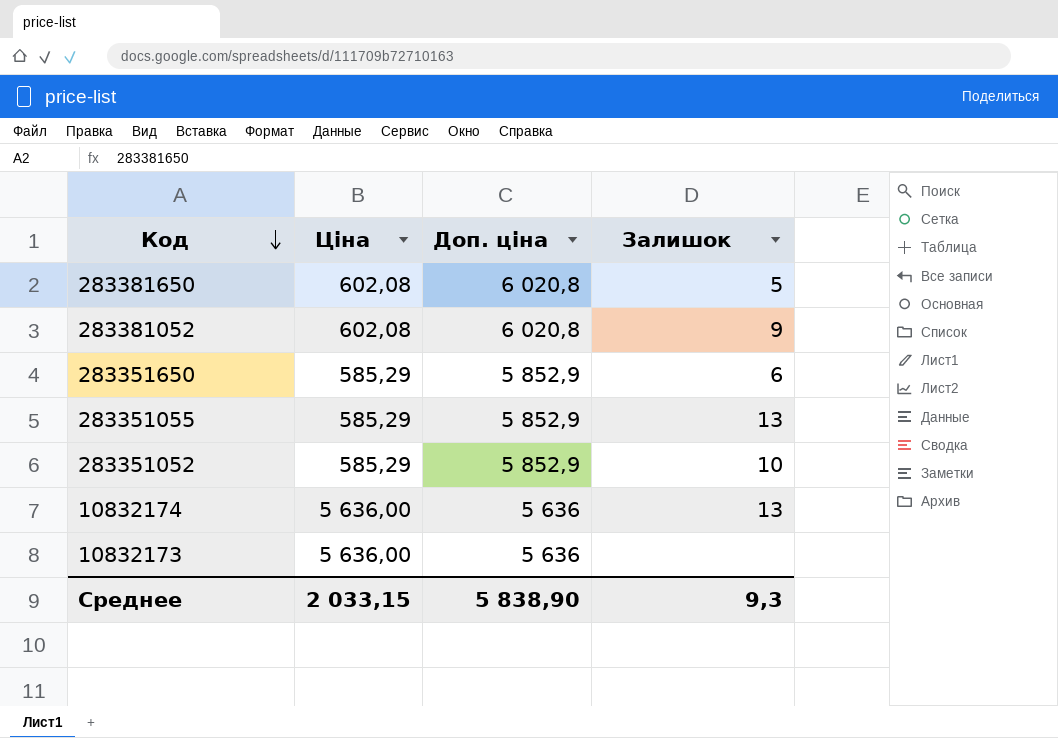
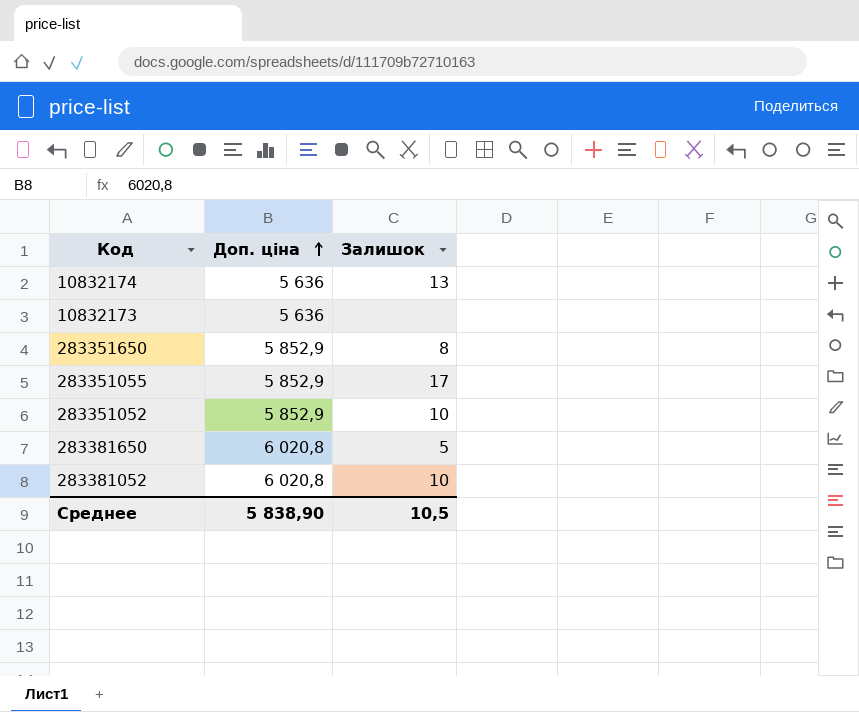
row order: Код descending -> Доп. ціна ascending
column Ціна | position: 2 -> none
283351650 | Залишок: 6 -> 8
283351055 | Залишок: 13 -> 17
283381052 | Залишок: 9 -> 10
Среднее | Залишок: 9,3 -> 10,5

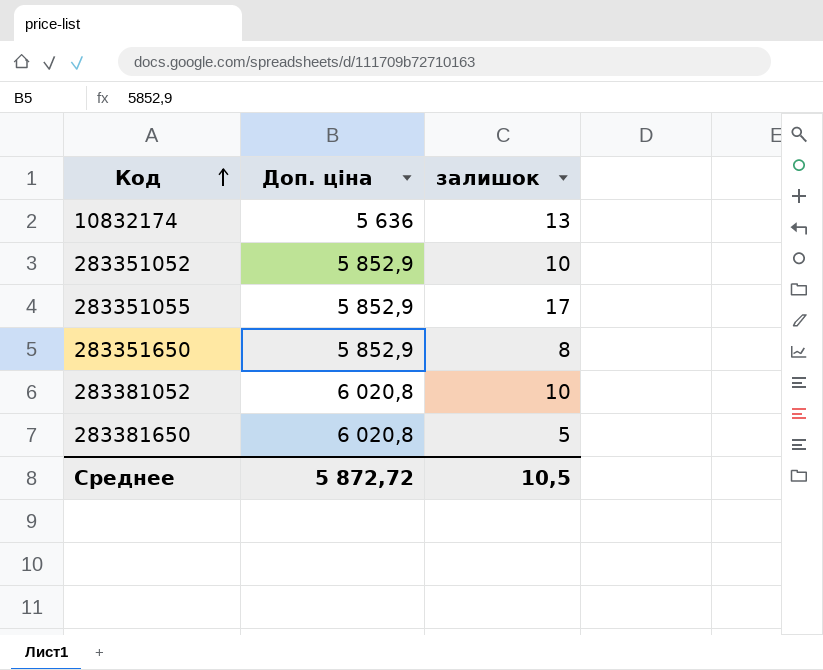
row order: Доп. ціна ascending -> Код ascending
column name: Залишок -> залишок
row 10832173: 5 636 | none -> none
Среднее | Доп. ціна: 5 838,90 -> 5 872,72

